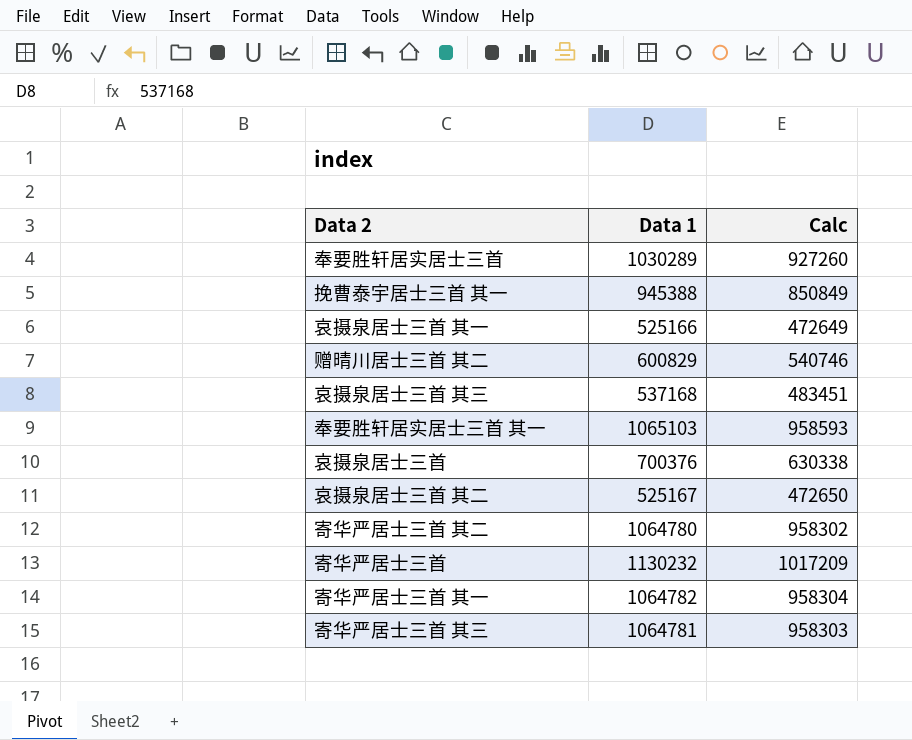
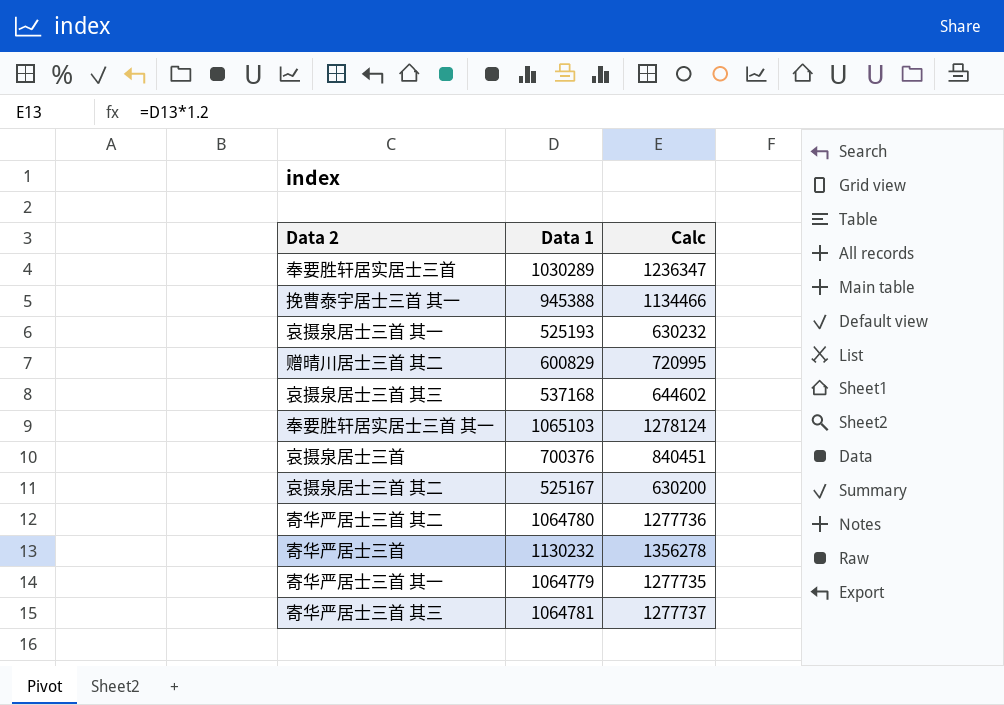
column Calc | formula: [Data 1] * 0.9 -> [Data 1] * 1.2
哀摄泉居士三首 其一 | Data 1: 525166 -> 525193
寄华严居士三首 其一 | Data 1: 1064782 -> 1064779

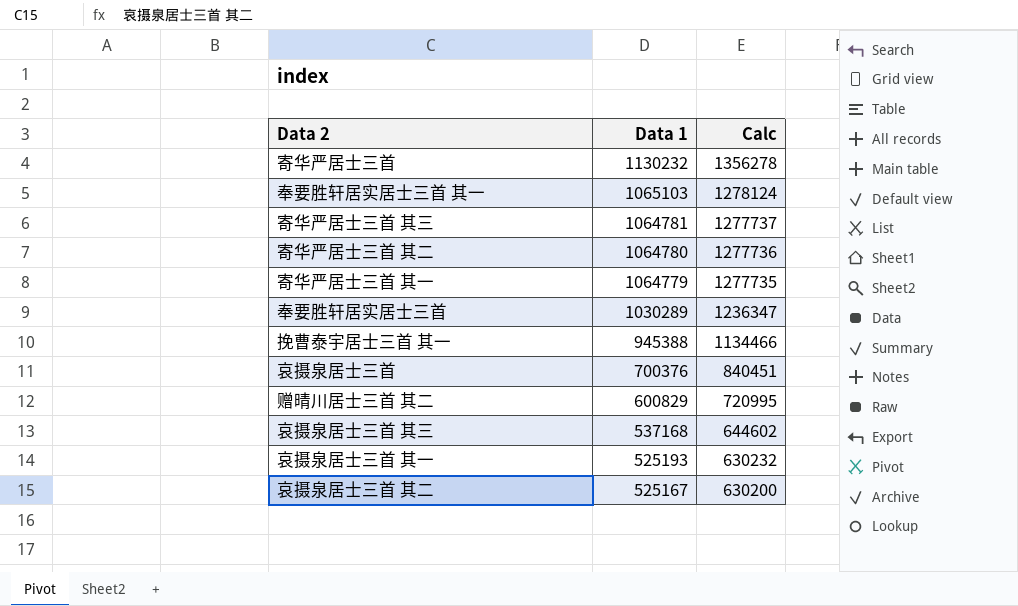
row order: none -> Data 1 descending

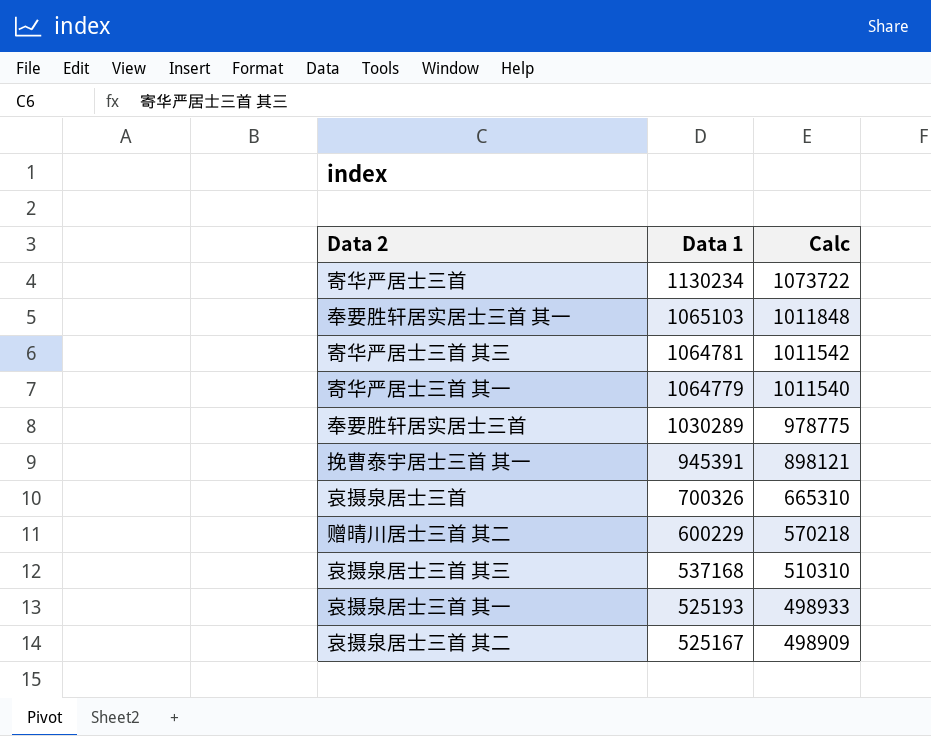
column Calc | formula: [Data 1] * 1.2 -> [Data 1] * 0.95
row 寄华严居士三首 其二: 1064780 | 1277736 -> none
寄华严居士三首 | Data 1: 1130232 -> 1130234
挽曹泰宇居士三首 其一 | Data 1: 945388 -> 945391
哀摄泉居士三首 | Data 1: 700376 -> 700326
赠晴川居士三首 其二 | Data 1: 600829 -> 600229

